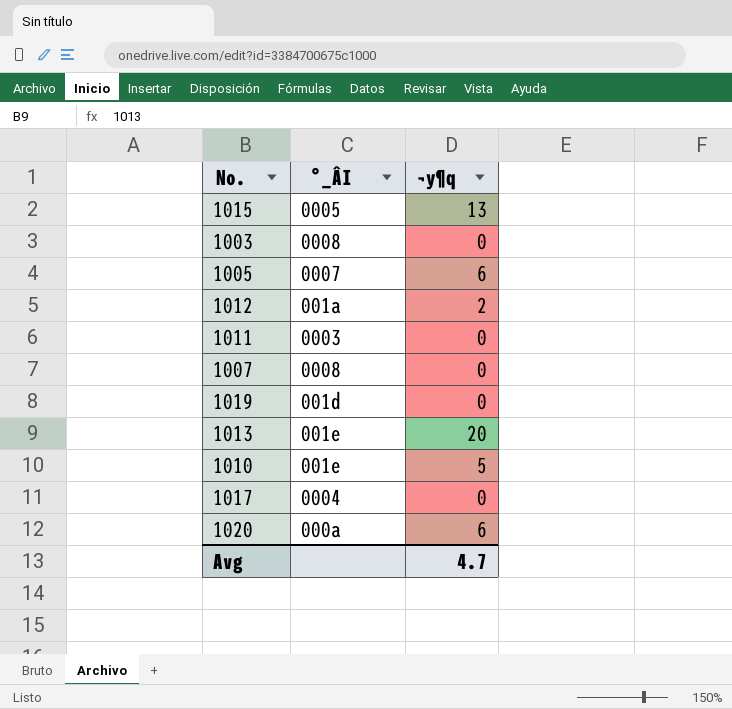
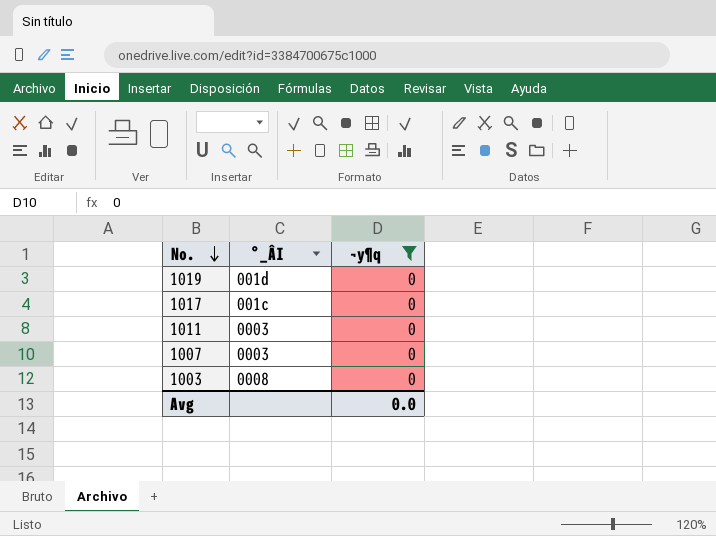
filter: none -> ¬y¶q = 0
row order: none -> No. descending
1017 | °_ÂI: 0004 -> 001c
1007 | °_ÂI: 0008 -> 0003
Avg | ¬y¶q: 4.7 -> 0.0

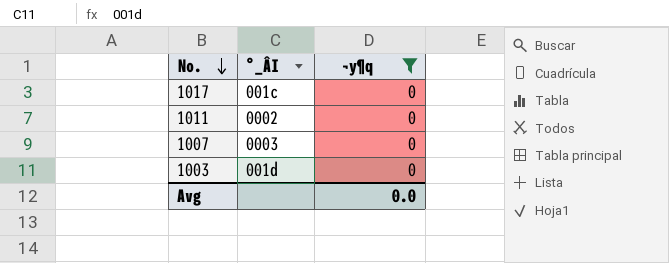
row 1019: 001d | 0 -> none
1011 | °_ÂI: 0003 -> 0002
1003 | °_ÂI: 0008 -> 001d

